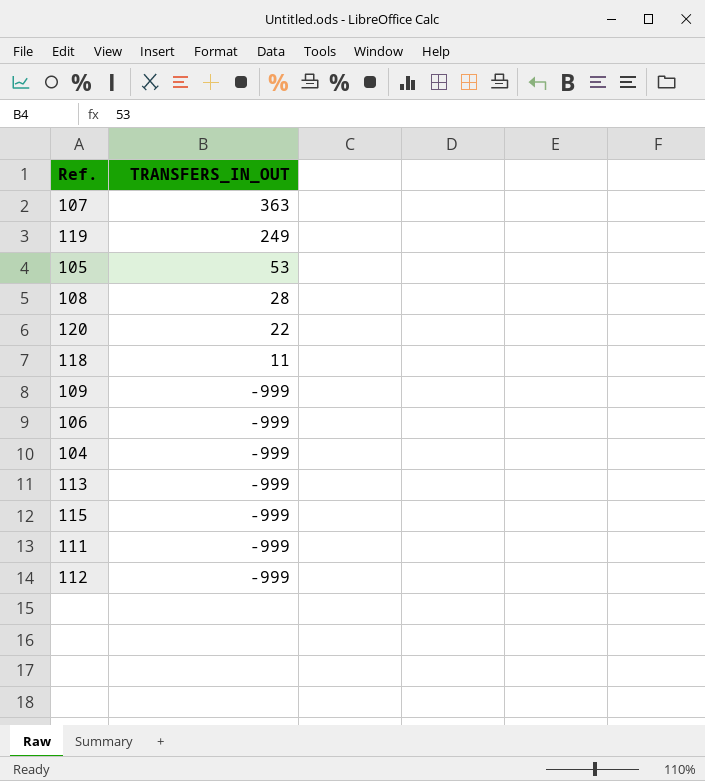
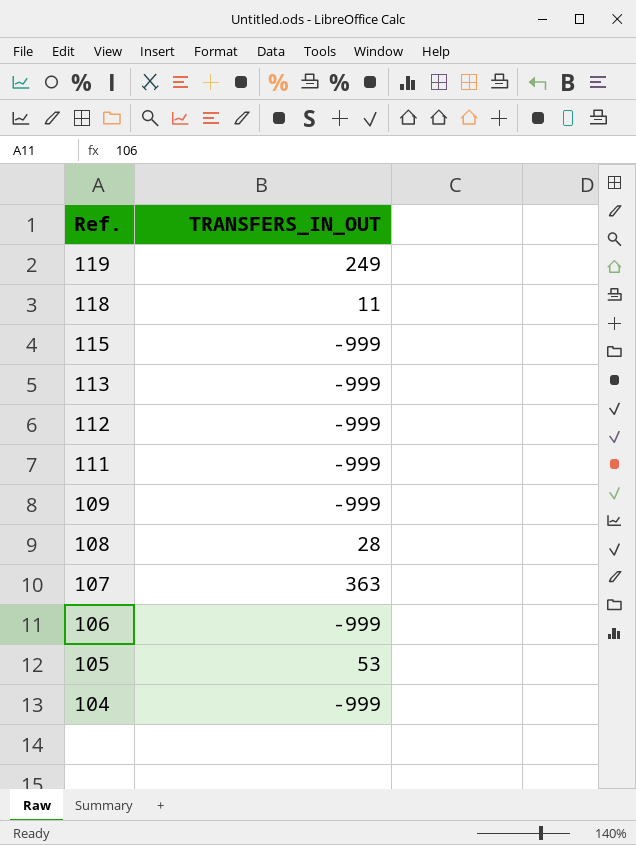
row order: TRANSFERS_IN_OUT descending -> Ref. descending
row 120: 22 -> none

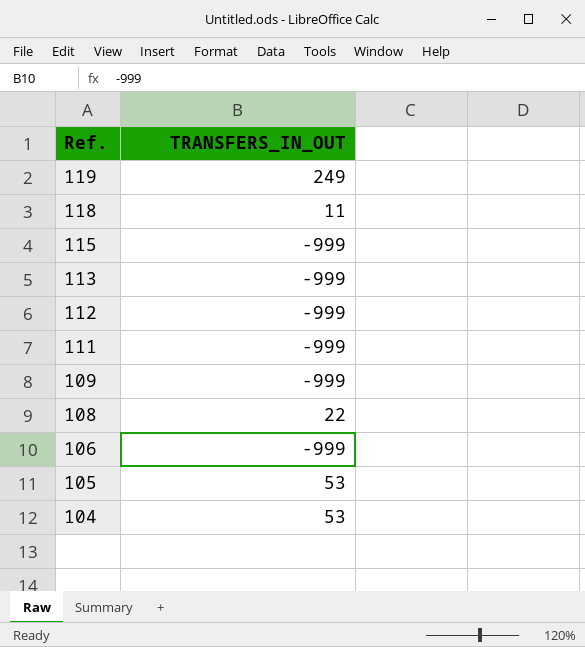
row 107: 363 -> none
108 | TRANSFERS_IN_OUT: 28 -> 22
104 | TRANSFERS_IN_OUT: -999 -> 53

